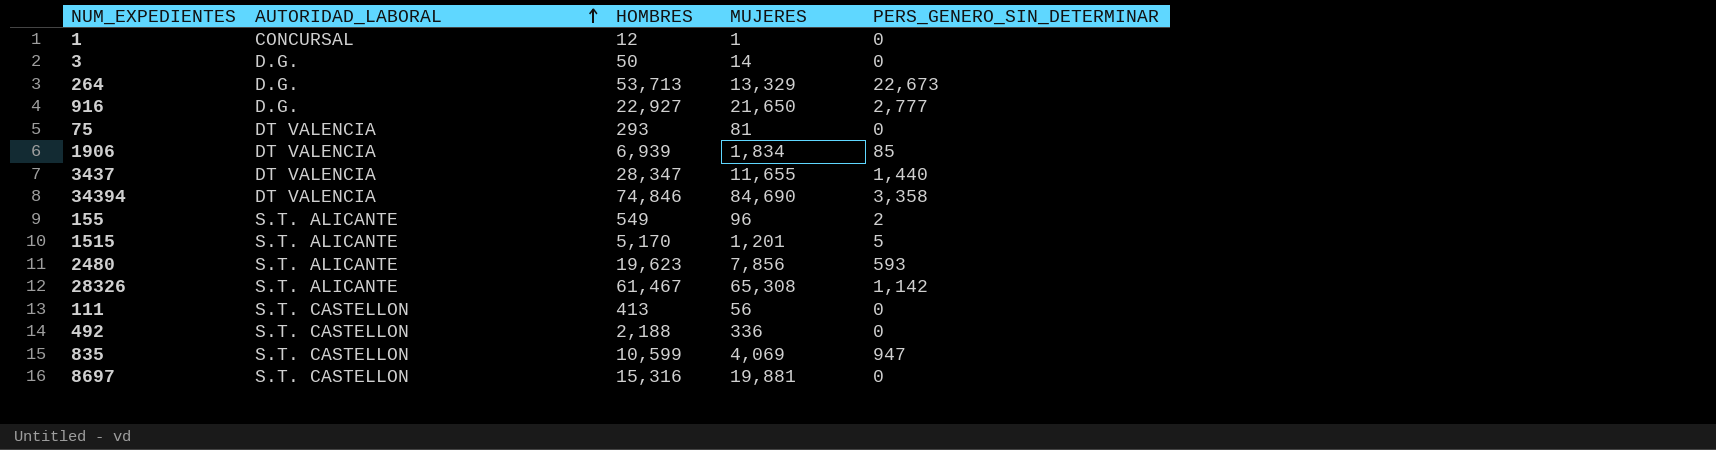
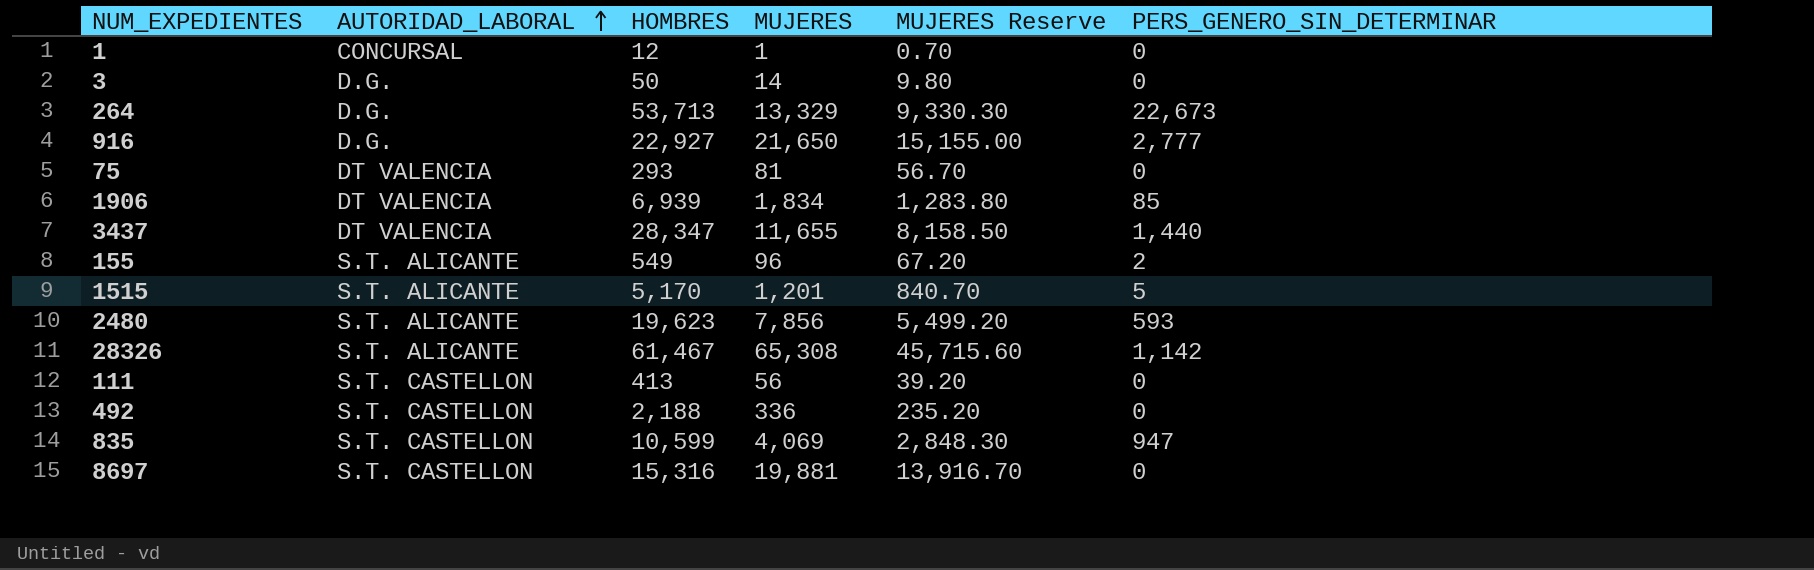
column MUJERES Reserve | formula: none -> [MUJERES] * 0.7
row 34394: DT VALENCIA | 74,846 | 84,690 | 3,358 -> none

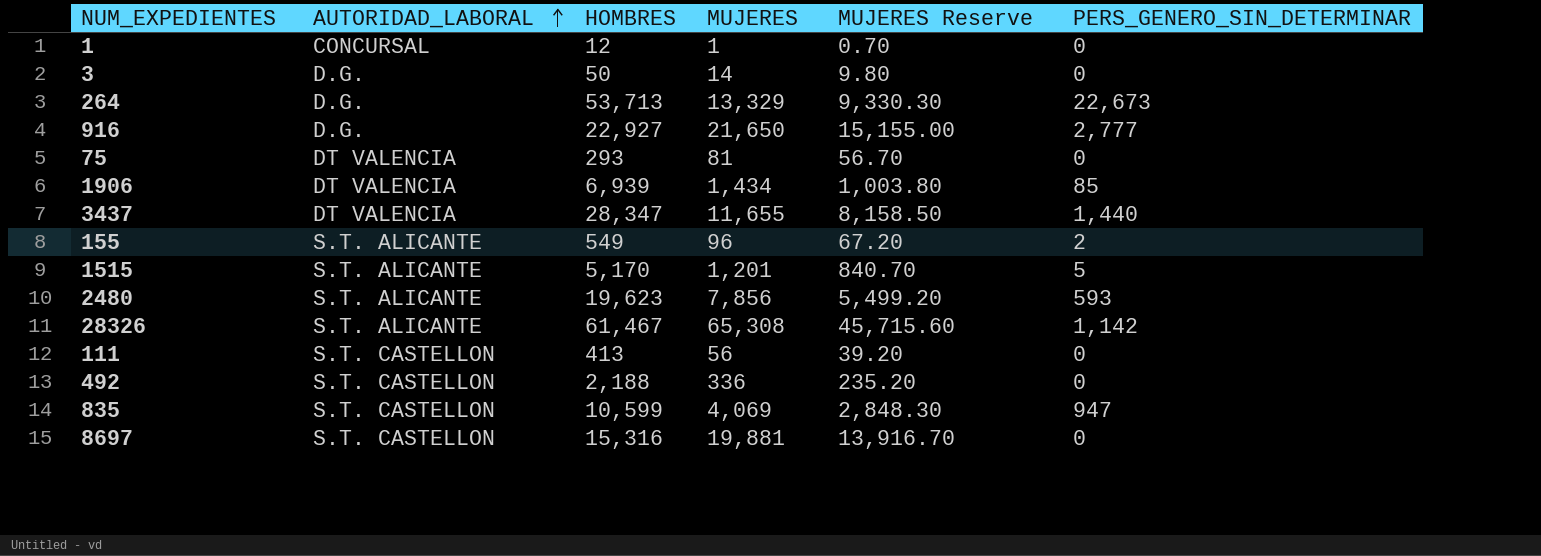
1906 | MUJERES: 1,834 -> 1,434
1906 | MUJERES Reserve: 1,283.80 -> 1,003.80

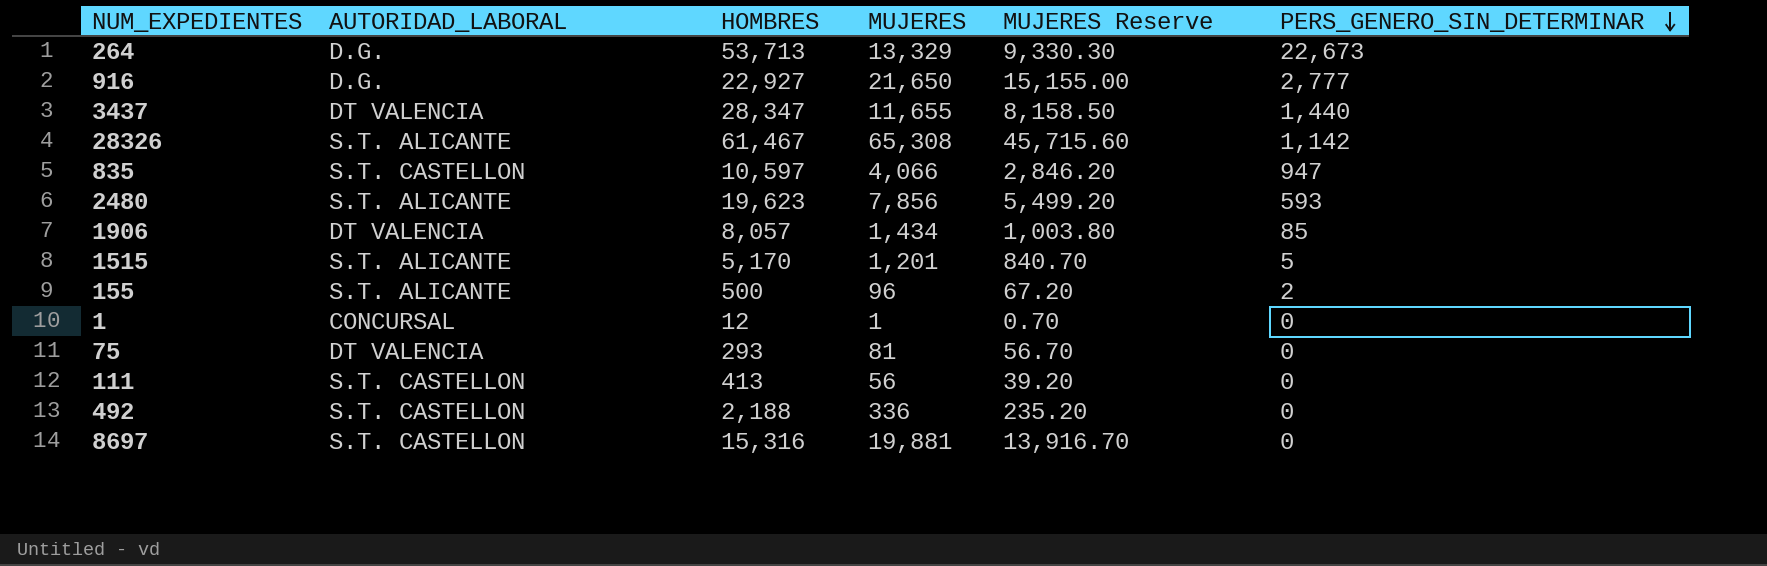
row order: AUTORIDAD_LABORAL ascending -> PERS_GENERO_SIN_DETERMINAR descending
row 3: D.G. | 50 | 14 | 9.80 | 0 -> none
835 | HOMBRES: 10,599 -> 10,597
835 | MUJERES: 4,069 -> 4,066
835 | MUJERES Reserve: 2,848.30 -> 2,846.20
1906 | HOMBRES: 6,939 -> 8,057
155 | HOMBRES: 549 -> 500

